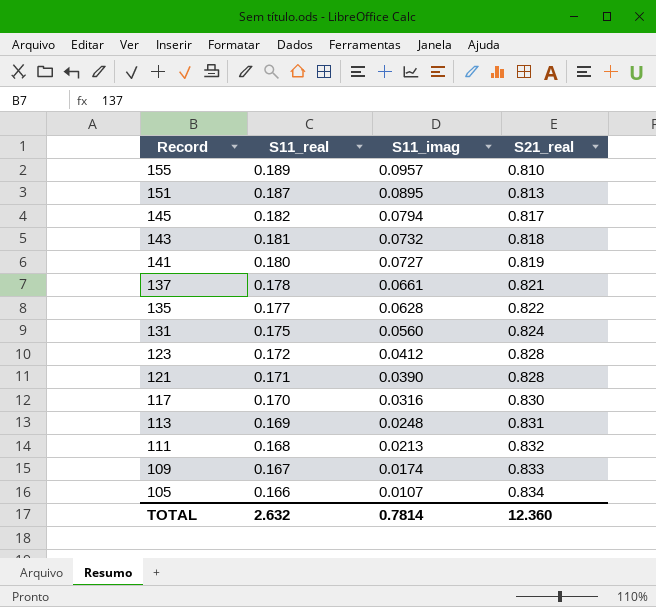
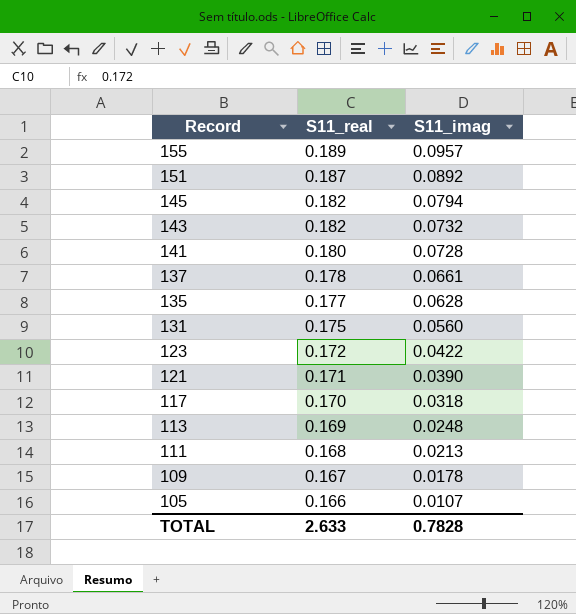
column S21_real | position: 4 -> none
151 | S11_imag: 0.0895 -> 0.0892
143 | S11_real: 0.181 -> 0.182
141 | S11_imag: 0.0727 -> 0.0728
123 | S11_imag: 0.0412 -> 0.0422
117 | S11_imag: 0.0316 -> 0.0318
109 | S11_imag: 0.0174 -> 0.0178
TOTAL | S11_real: 2.632 -> 2.633
TOTAL | S11_imag: 0.7814 -> 0.7828

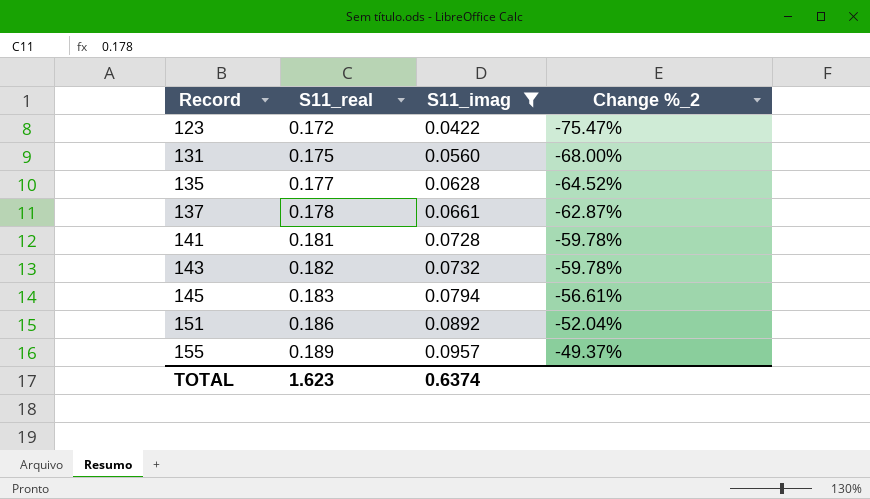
filter: none -> S11_imag >= 0.0422
row order: Record descending -> Record ascending
column Change %_2 | formula: none -> ([S11_imag] - [S11_real]) / [S11_real]
141 | S11_real: 0.180 -> 0.181
145 | S11_real: 0.182 -> 0.183
151 | S11_real: 0.187 -> 0.186
TOTAL | S11_real: 2.633 -> 1.623
TOTAL | S11_imag: 0.7828 -> 0.6374

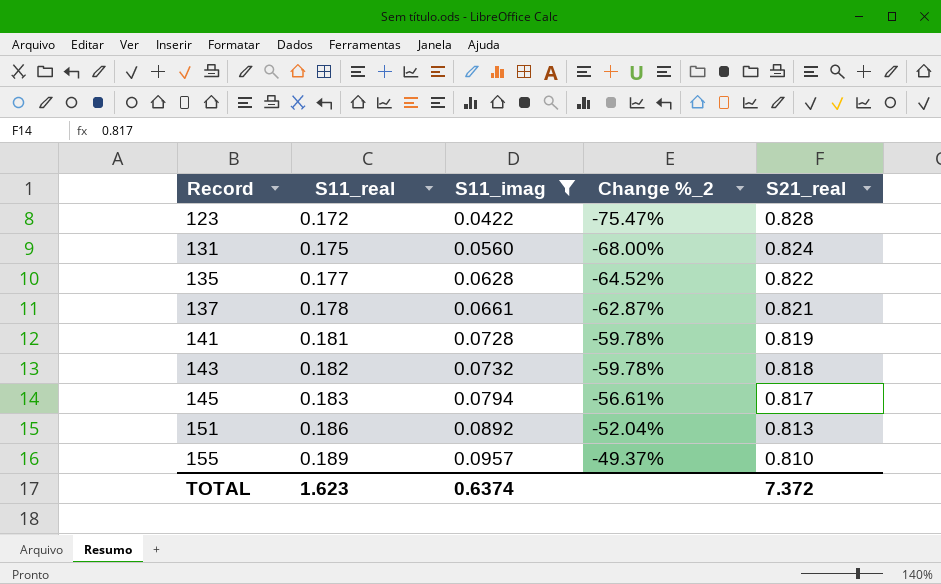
column S21_real | position: none -> 5

